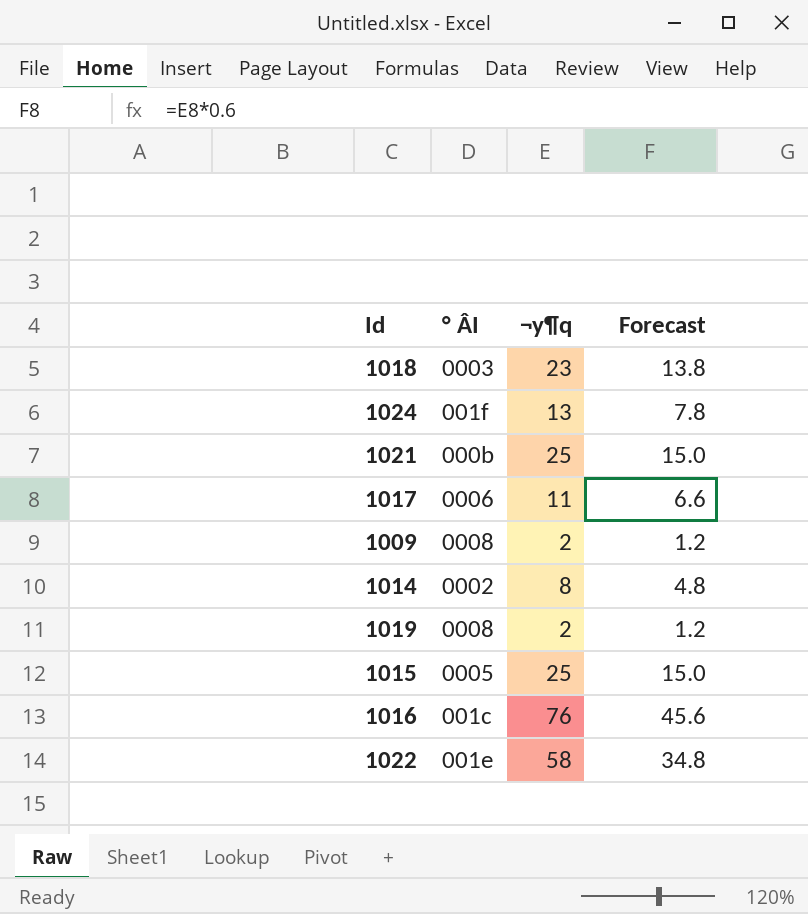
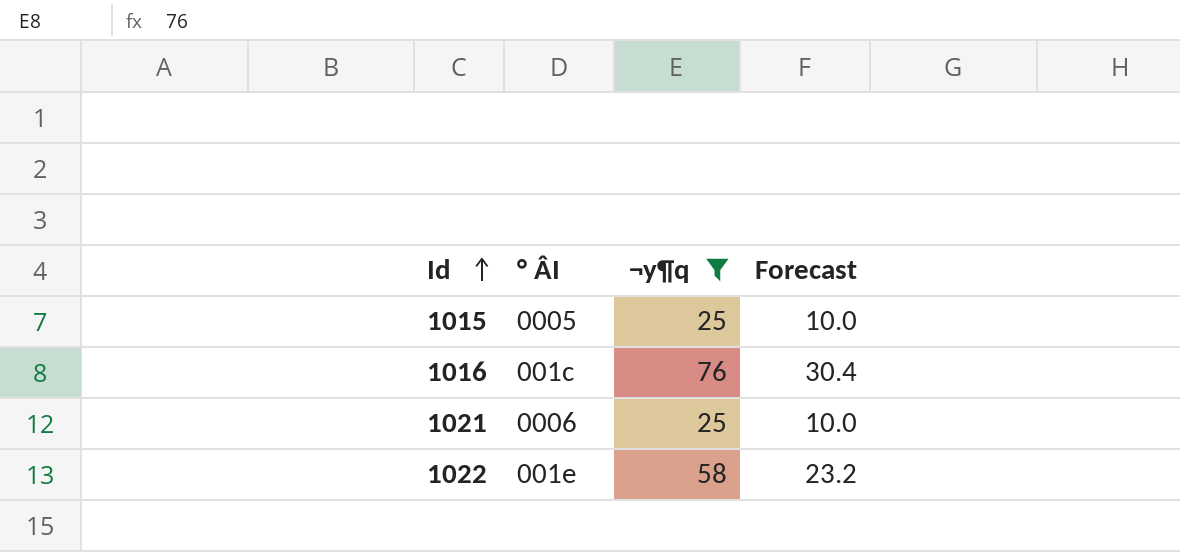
filter: none -> ¬y¶q >= 25
row order: none -> Id ascending
column Forecast | formula: [¬y¶q] * 0.6 -> [¬y¶q] * 0.4
1021 | ° ÂI: 000b -> 0006

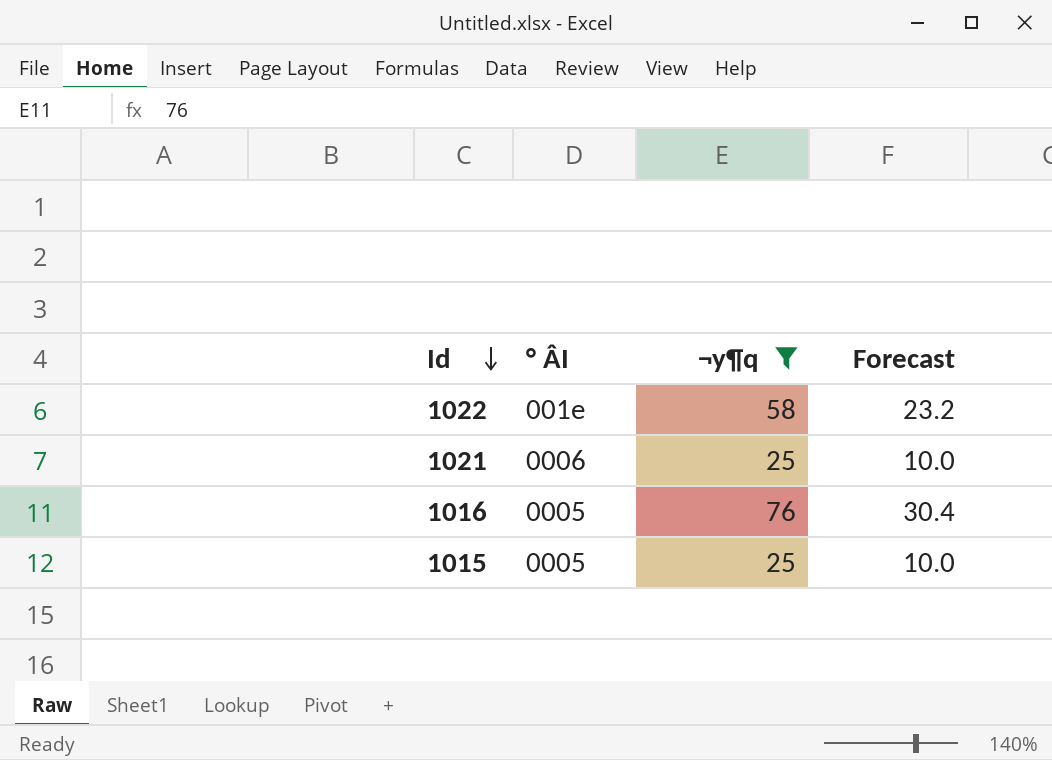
row order: Id ascending -> Id descending
1016 | ° ÂI: 001c -> 0005

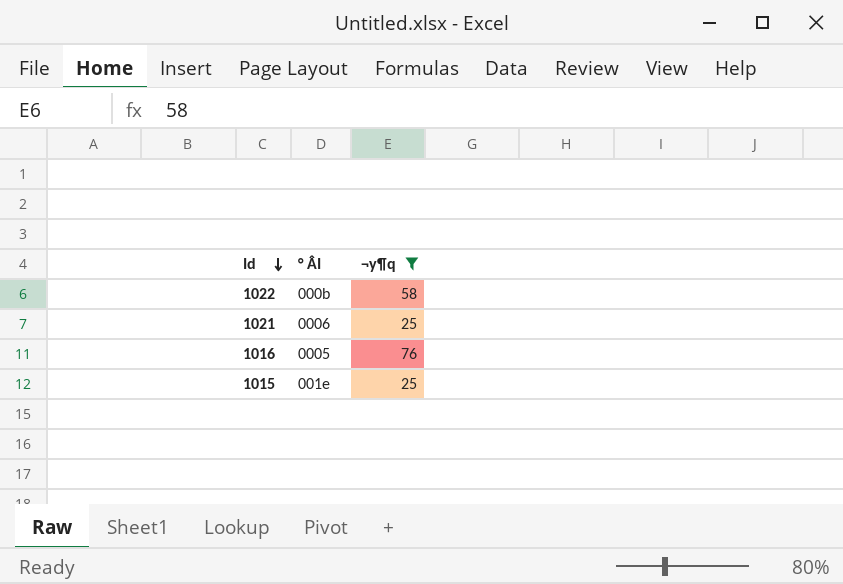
column Forecast | formula: [¬y¶q] * 0.4 -> none
1022 | ° ÂI: 001e -> 000b
1015 | ° ÂI: 0005 -> 001e

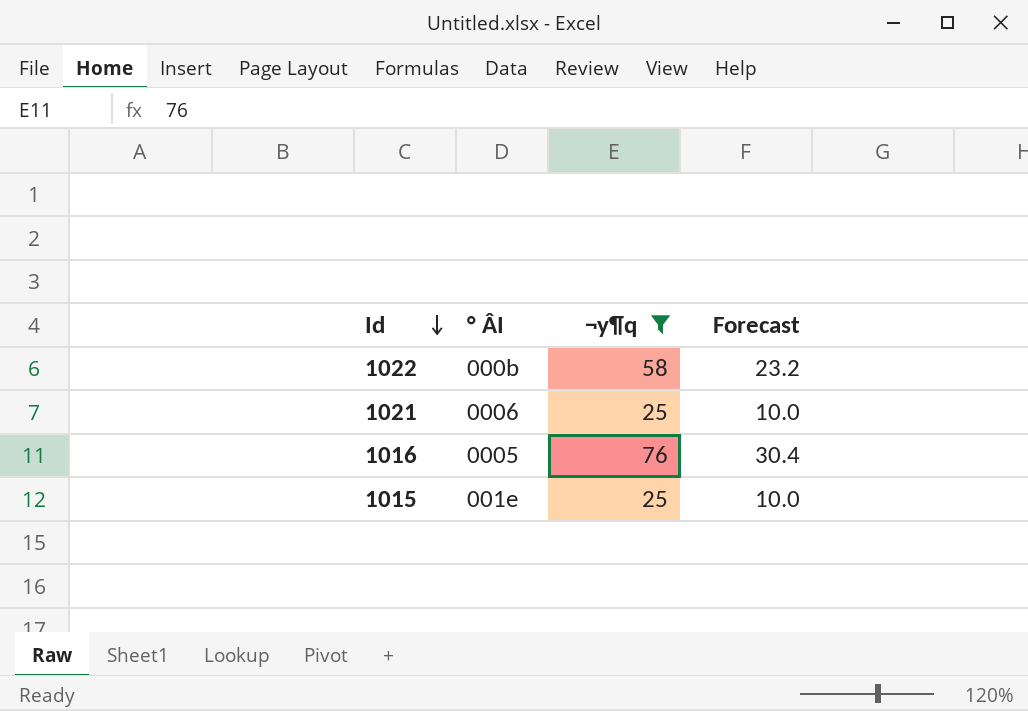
column Forecast | formula: none -> [¬y¶q] * 0.4

